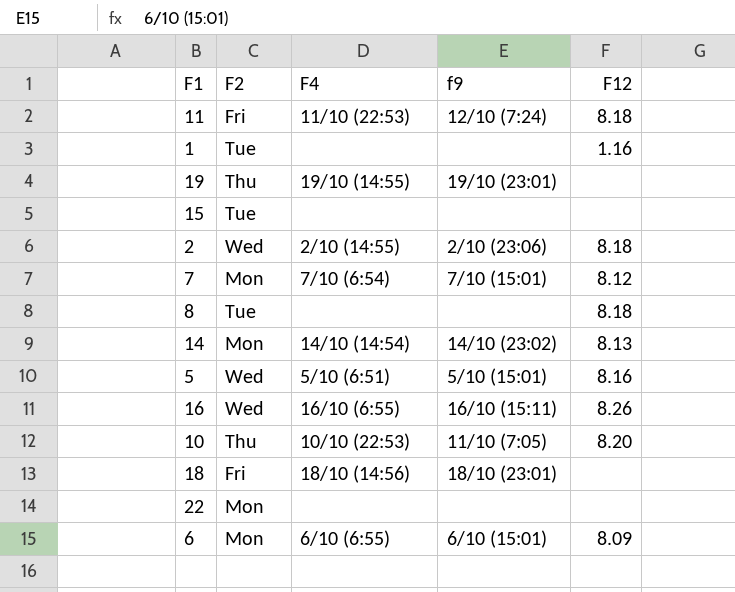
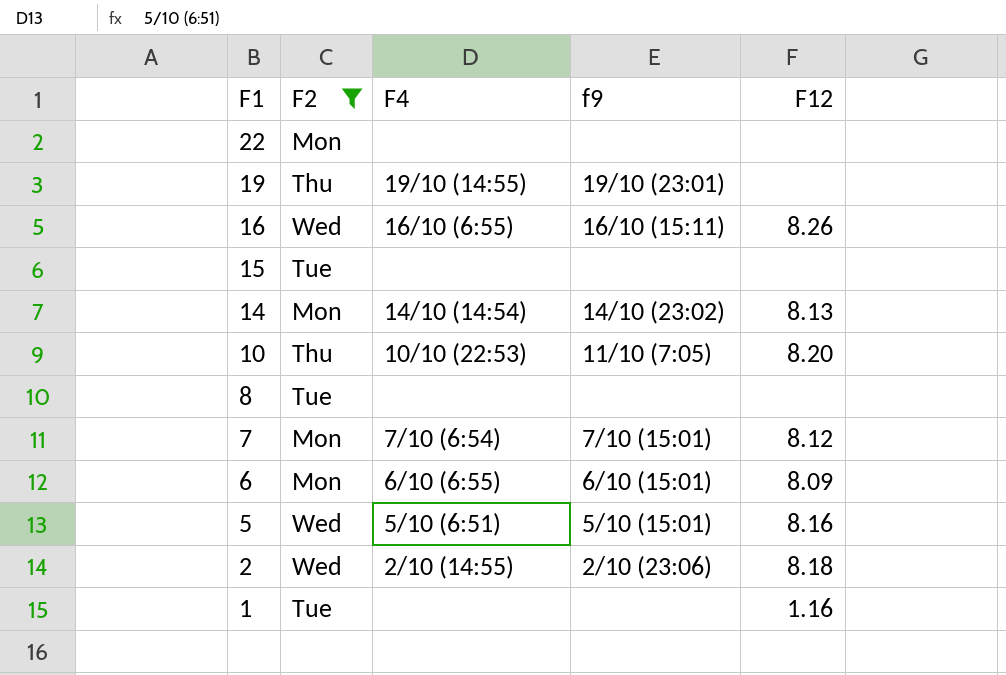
filter: none -> F2 != Fri
row order: none -> F1 descending
8 | F12: 8.18 -> none

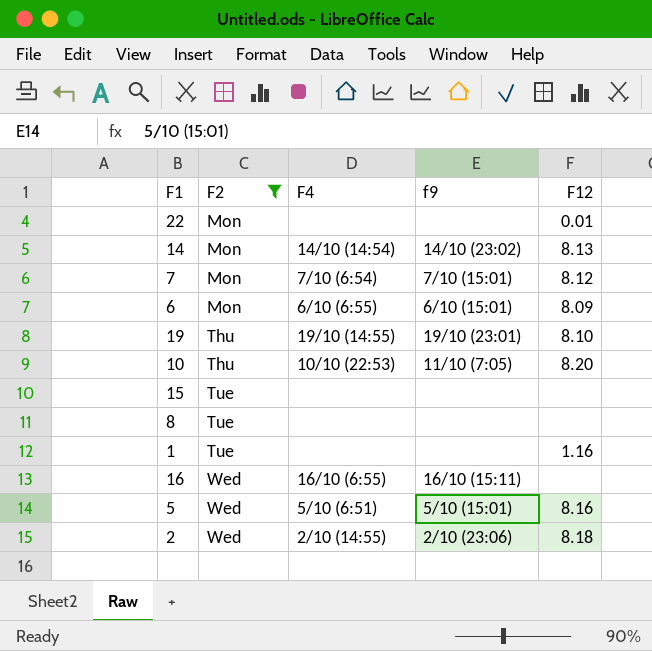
row order: F1 descending -> F2 ascending
22 | F12: none -> 0.01
19 | F12: none -> 8.10
16 | F12: 8.26 -> none

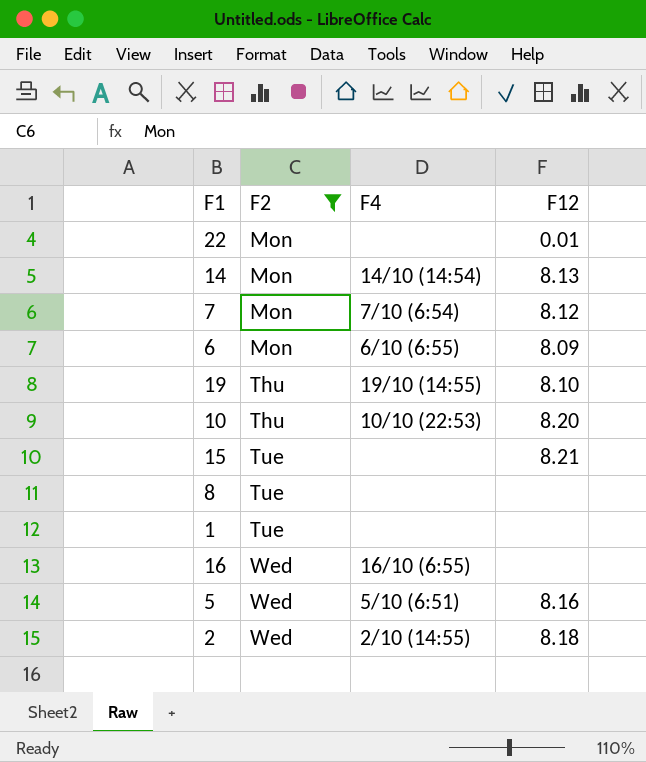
column f9 | position: 4 -> none
15 | F12: none -> 8.21
1 | F12: 1.16 -> none

